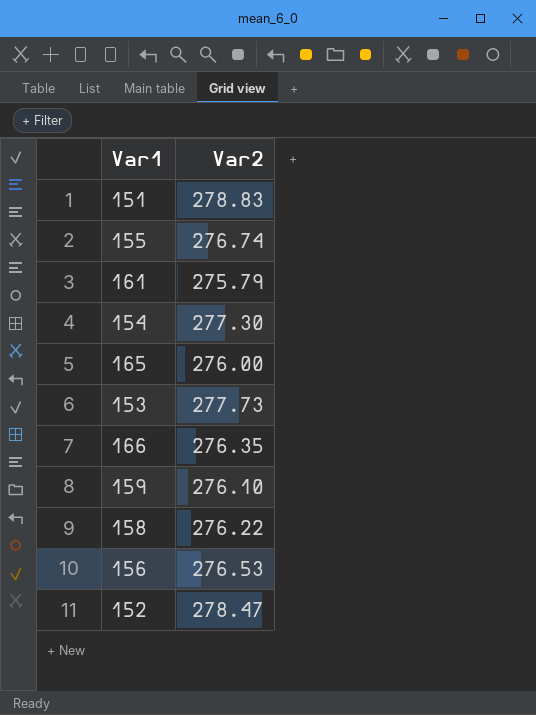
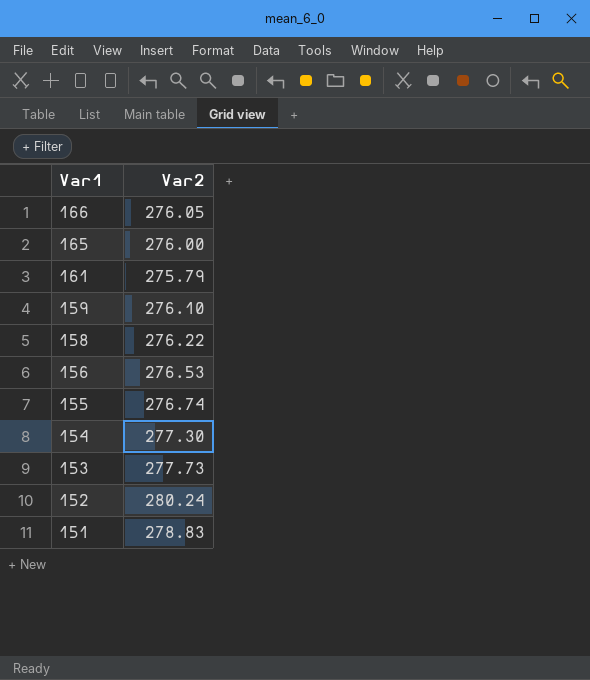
row order: none -> Var1 descending
166 | Var2: 276.35 -> 276.05
152 | Var2: 278.47 -> 280.24

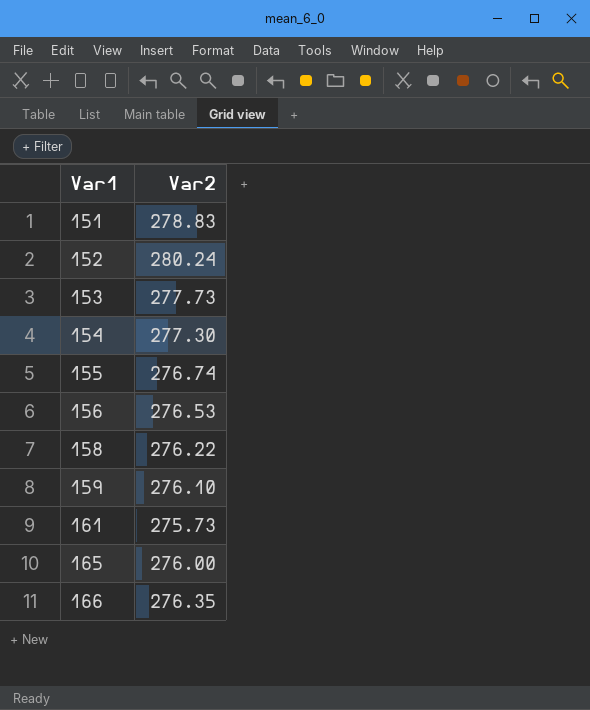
row order: Var1 descending -> Var1 ascending
161 | Var2: 275.79 -> 275.73
166 | Var2: 276.05 -> 276.35

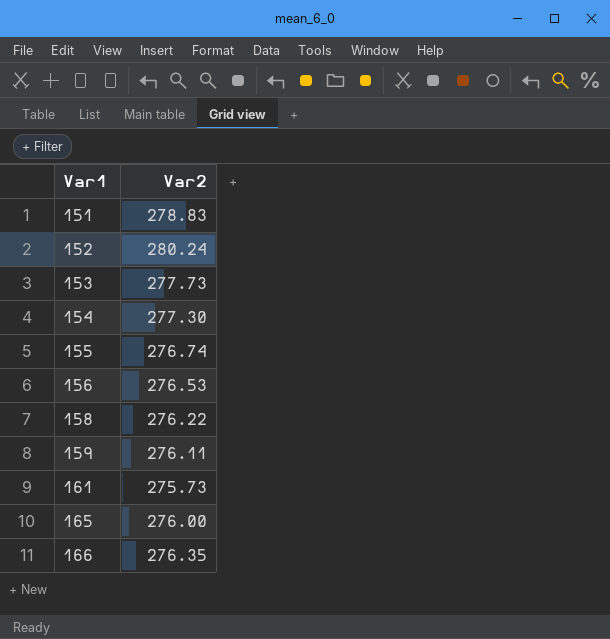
159 | Var2: 276.10 -> 276.11

